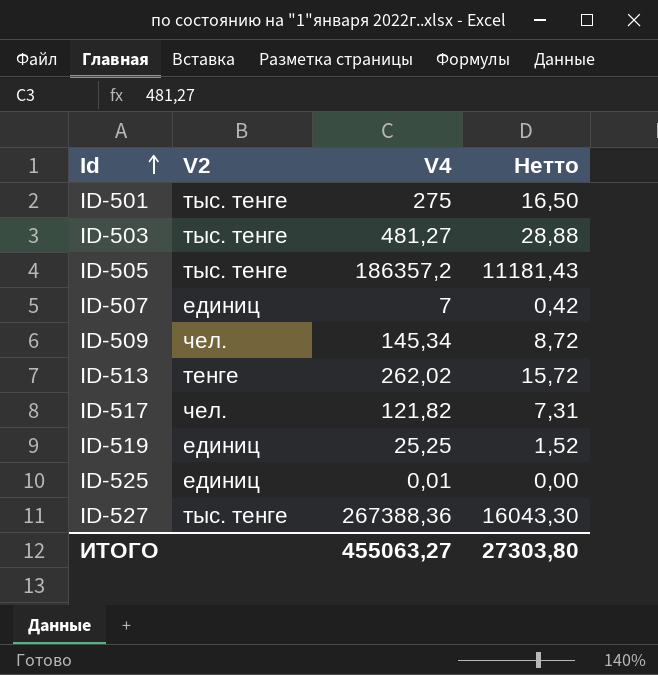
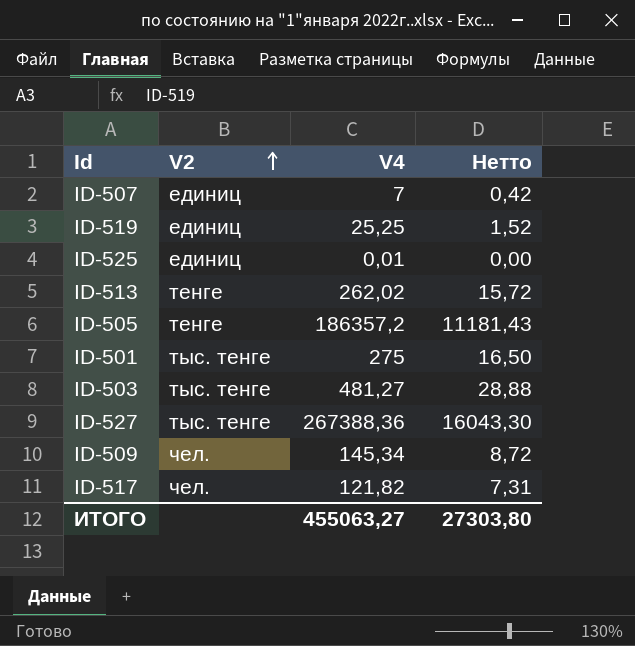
row order: Id ascending -> V2 ascending
ID-505 | V2: тыс. тенге -> тенге

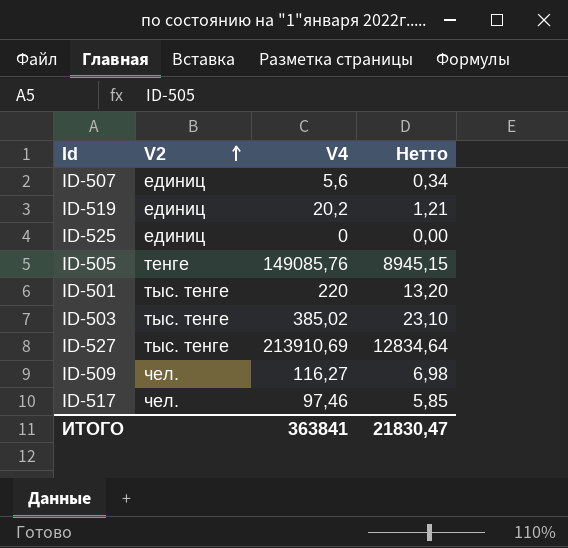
row ID-513: тенге | 262,02 | 15,72 -> none
ID-507 | V4: 7 -> 5,6
ID-507 | Нетто: 0,42 -> 0,34
ID-519 | V4: 25,25 -> 20,2
ID-519 | Нетто: 1,52 -> 1,21
ID-525 | V4: 0,01 -> 0
ID-505 | V4: 186357,2 -> 149085,76
ID-505 | Нетто: 11181,43 -> 8945,15
ID-501 | V4: 275 -> 220
ID-501 | Нетто: 16,50 -> 13,20
ID-503 | V4: 481,27 -> 385,02
ID-503 | Нетто: 28,88 -> 23,10
ID-527 | V4: 267388,36 -> 213910,69
ID-527 | Нетто: 16043,30 -> 12834,64
ID-509 | V4: 145,34 -> 116,27
ID-509 | Нетто: 8,72 -> 6,98
ID-517 | V4: 121,82 -> 97,46
ID-517 | Нетто: 7,31 -> 5,85
ИТОГО | V4: 455063,27 -> 363841
ИТОГО | Нетто: 27303,80 -> 21830,47

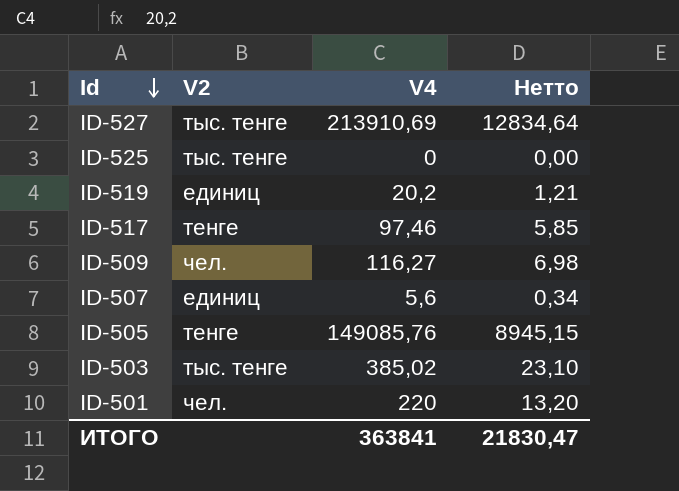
row order: V2 ascending -> Id descending
ID-525 | V2: единиц -> тыс. тенге
ID-517 | V2: чел. -> тенге
ID-501 | V2: тыс. тенге -> чел.

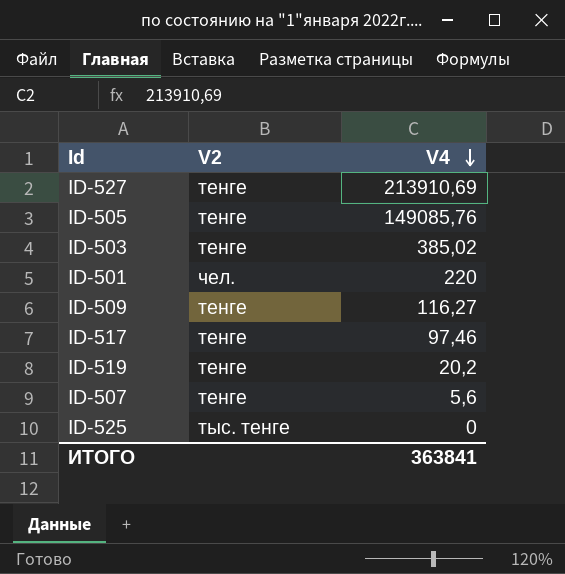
row order: Id descending -> V4 descending
column Нетто | formula: [V4] * 0,06 -> none
ID-527 | V2: тыс. тенге -> тенге
ID-503 | V2: тыс. тенге -> тенге
ID-509 | V2: чел. -> тенге
ID-519 | V2: единиц -> тенге
ID-507 | V2: единиц -> тенге

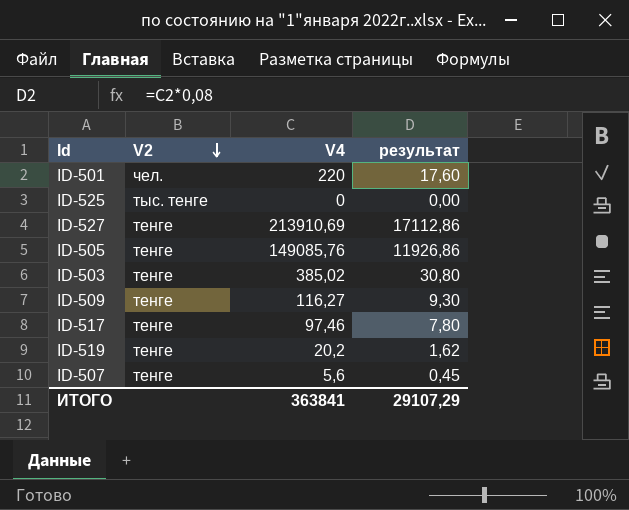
row order: V4 descending -> V2 descending
column результат | formula: none -> [V4] * 0,08

